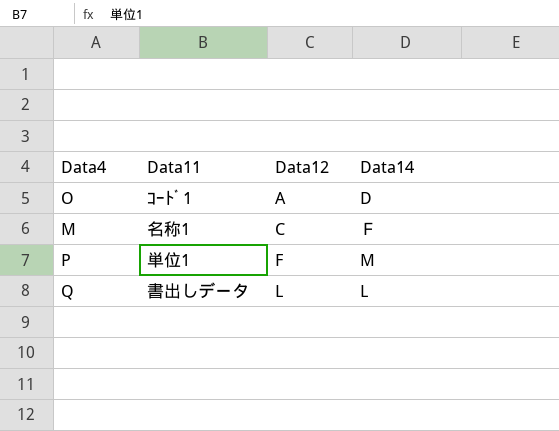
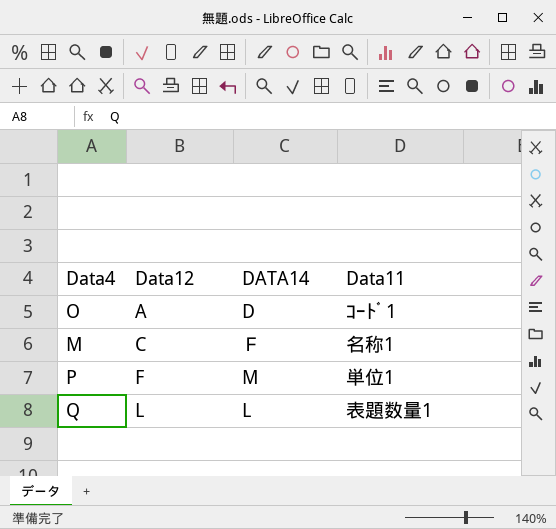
column name: Data14 -> DATA14
column Data11 | position: 2 -> 4
Q | Data11: 書出しデータ -> 表題数量1

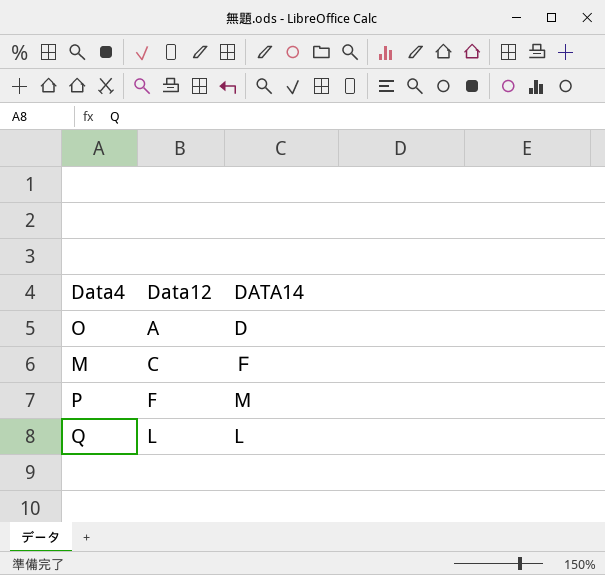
column Data11 | position: 4 -> none

